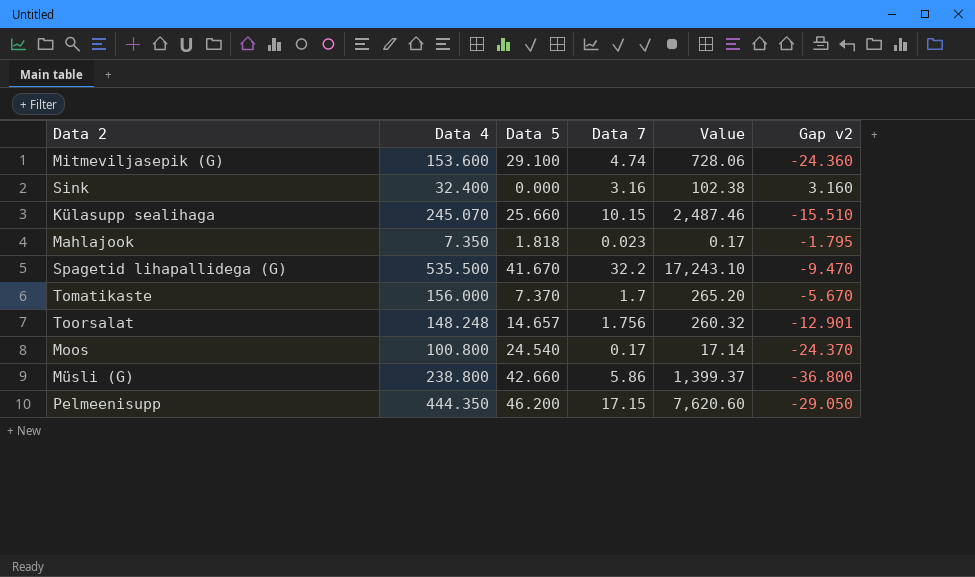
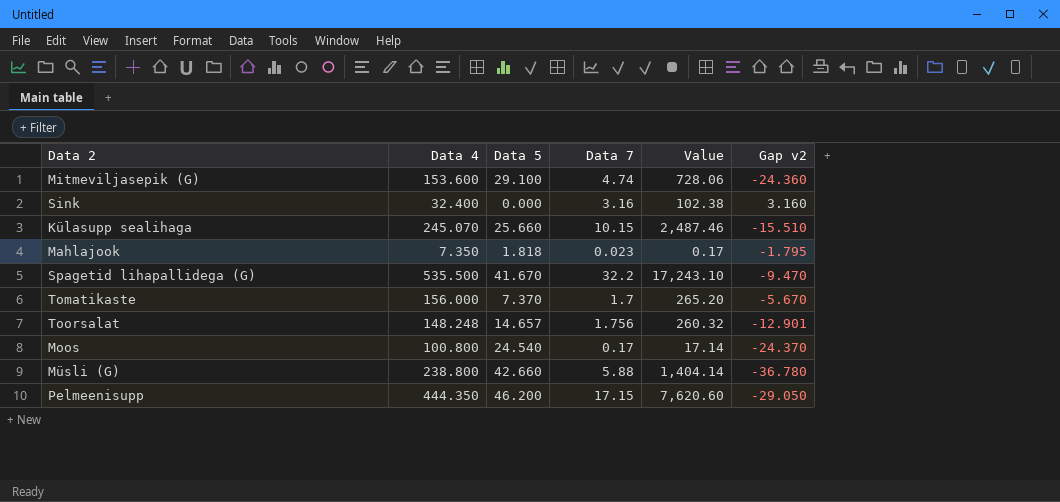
Müsli (G) | Data 7: 5.86 -> 5.88
Müsli (G) | Value: 1,399.37 -> 1,404.14
Müsli (G) | Gap v2: -36.800 -> -36.780

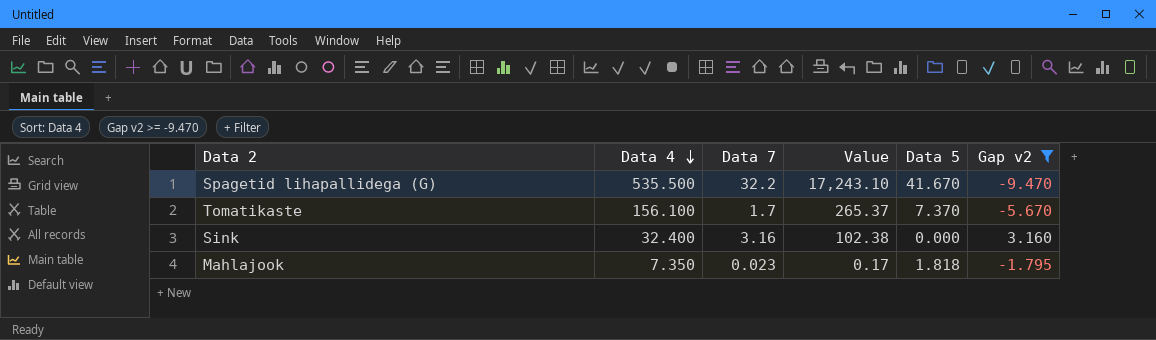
filter: none -> Gap v2 >= -9.470
row order: none -> Data 4 descending
column Data 5 | position: 3 -> 5
Tomatikaste | Data 4: 156.000 -> 156.100
Tomatikaste | Value: 265.20 -> 265.37

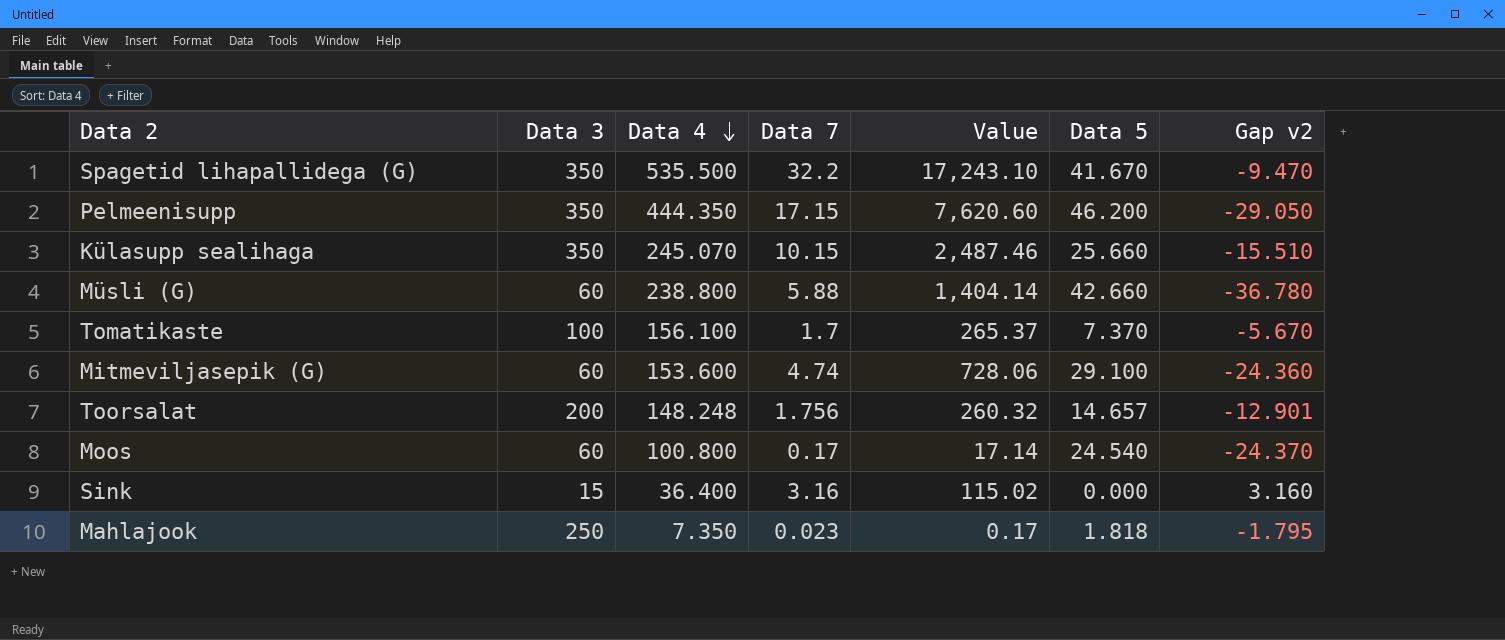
filter: Gap v2 >= -9.470 -> none
column Data 3 | position: none -> 2
Sink | Data 4: 32.400 -> 36.400
Sink | Value: 102.38 -> 115.02

